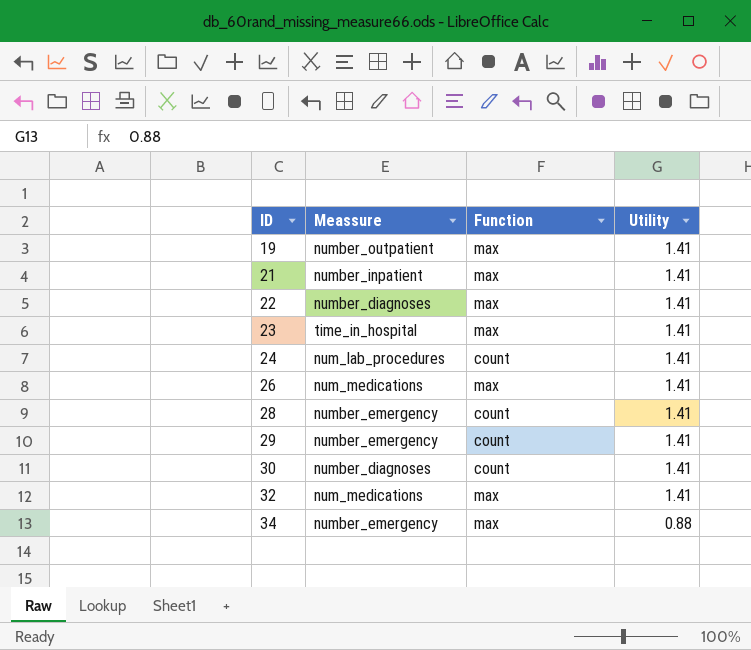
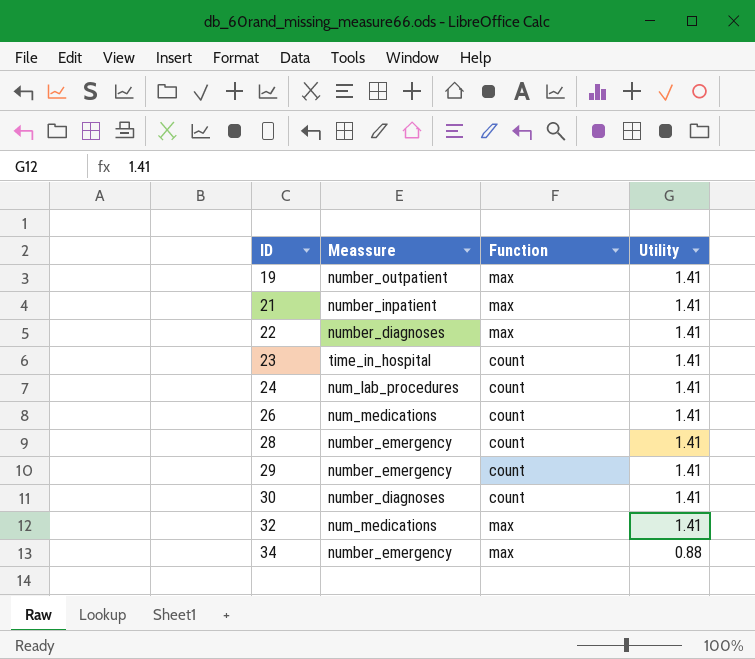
23 | Function: max -> count
26 | Function: max -> count

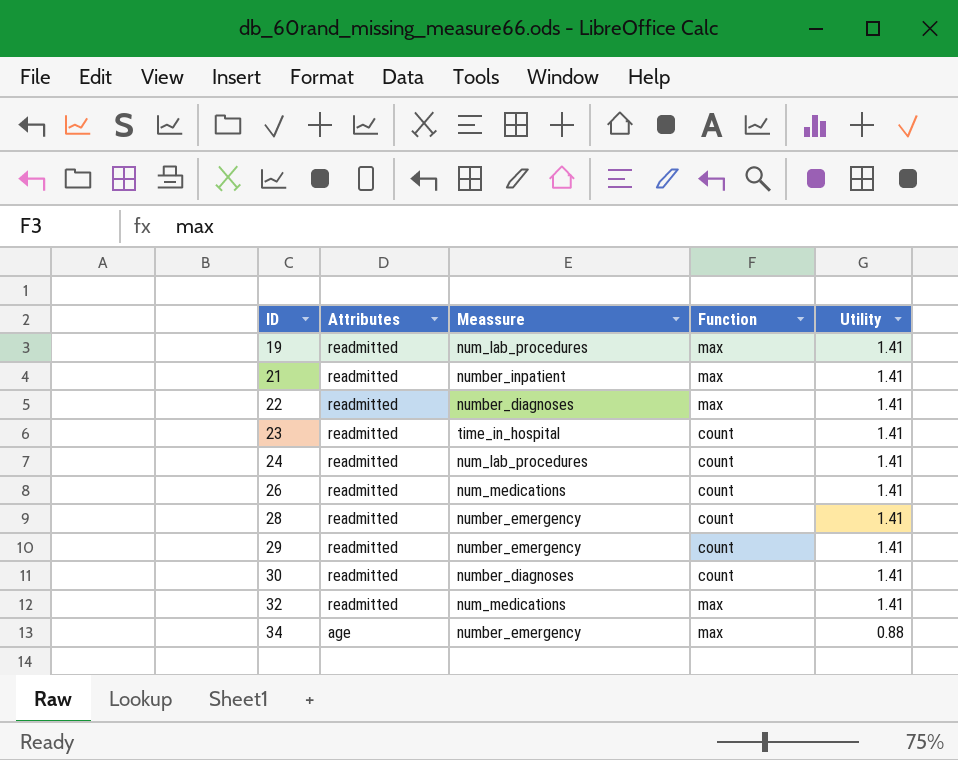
column Attributes | position: none -> 2
19 | Meassure: number_outpatient -> num_lab_procedures

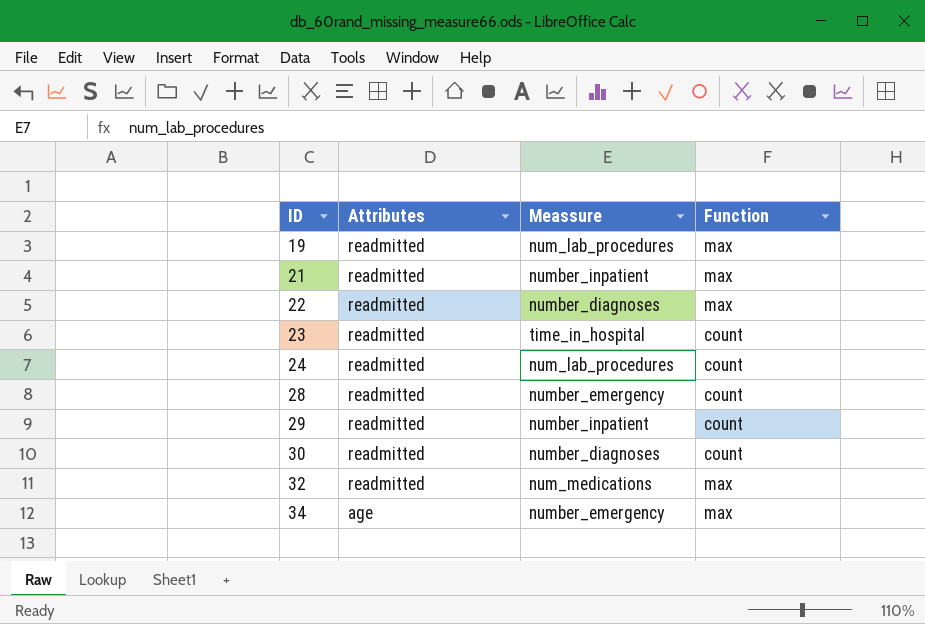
column Utility | position: 5 -> none
row 26: readmitted | num_medications | count | 1.41 -> none
29 | Meassure: number_emergency -> number_inpatient

